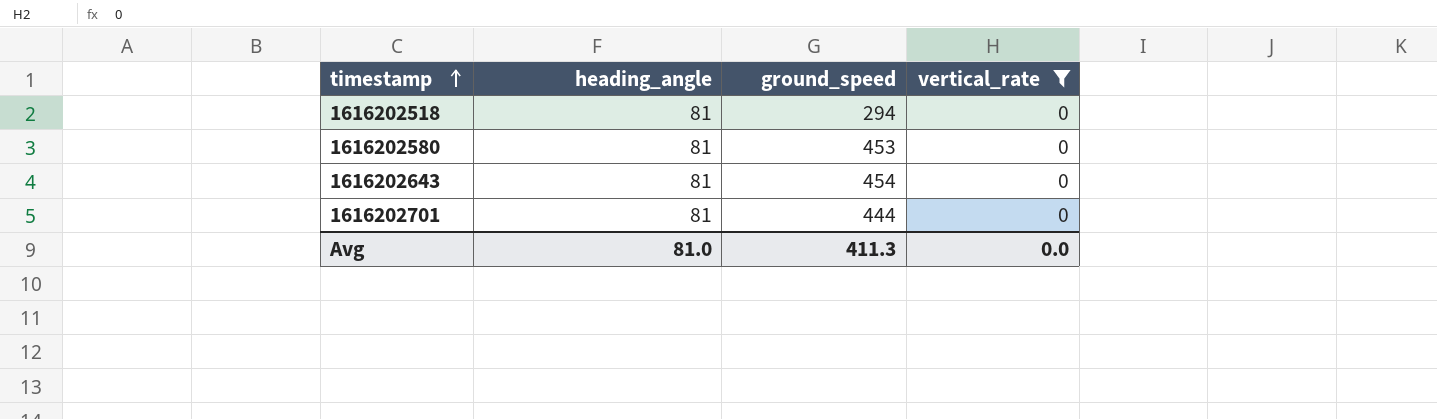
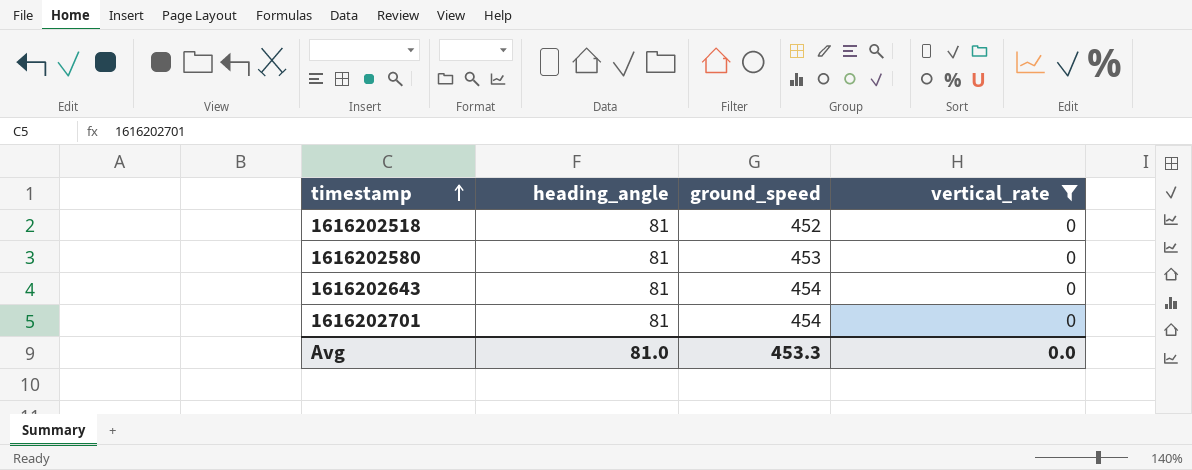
1616202518 | ground_speed: 294 -> 452
1616202701 | ground_speed: 444 -> 454
Avg | ground_speed: 411.3 -> 453.3

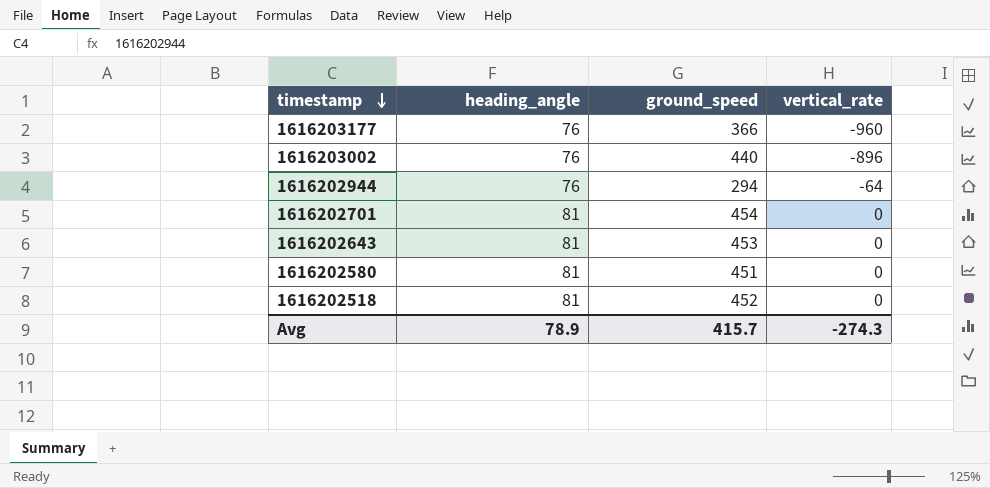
filter: vertical_rate = 0 -> none
row order: timestamp ascending -> timestamp descending
1616202643 | ground_speed: 454 -> 453
1616202580 | ground_speed: 453 -> 451
Avg | heading_angle: 81.0 -> 78.9
Avg | ground_speed: 453.3 -> 415.7
Avg | vertical_rate: 0.0 -> -274.3

